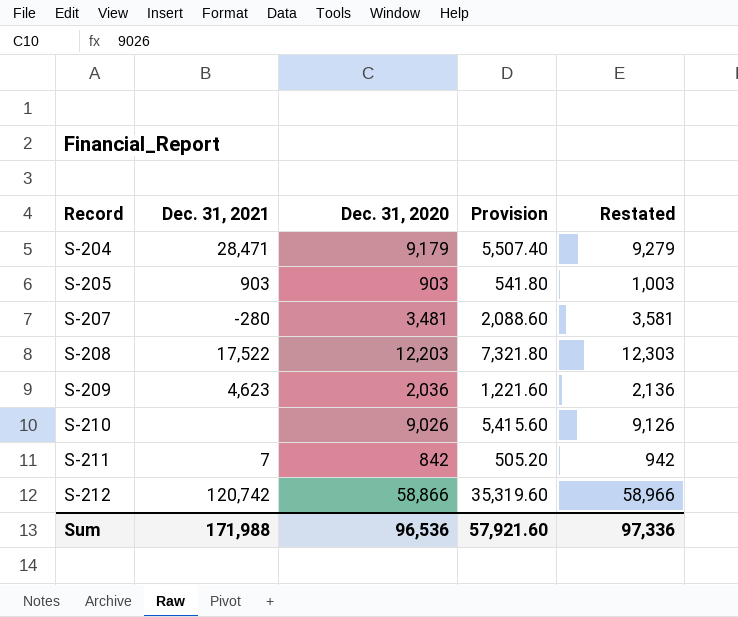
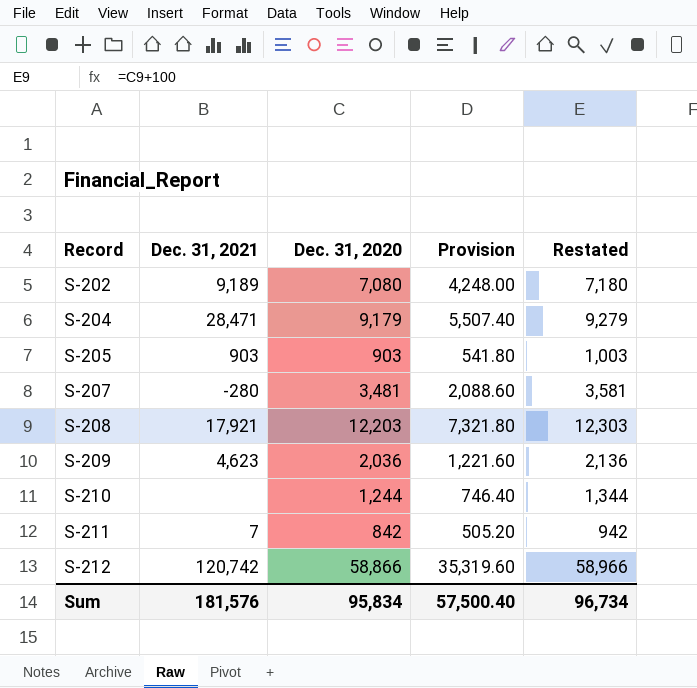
row S-202: none -> 9,189 | 7,080 | 4,248.00 | 7,180
S-208 | Dec. 31, 2021: 17,522 -> 17,921
S-210 | Dec. 31, 2020: 9,026 -> 1,244
S-210 | Provision: 5,415.60 -> 746.40
S-210 | Restated: 9,126 -> 1,344
Sum | Dec. 31, 2021: 171,988 -> 181,576
Sum | Dec. 31, 2020: 96,536 -> 95,834
Sum | Provision: 57,921.60 -> 57,500.40
Sum | Restated: 97,336 -> 96,734

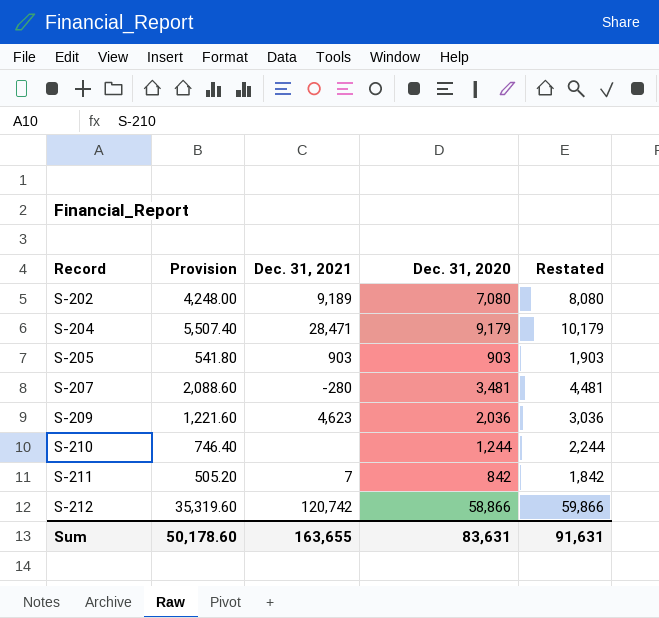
column Provision | position: 4 -> 2
column Restated | formula: [Dec. 31, 2020] + 100 -> [Dec. 31, 2020] + 1000
row S-208: 17,921 | 12,203 | 7,321.80 | 12,303 -> none
Sum | Provision: 57,500.40 -> 50,178.60
Sum | Dec. 31, 2021: 181,576 -> 163,655
Sum | Dec. 31, 2020: 95,834 -> 83,631
Sum | Restated: 96,734 -> 91,631

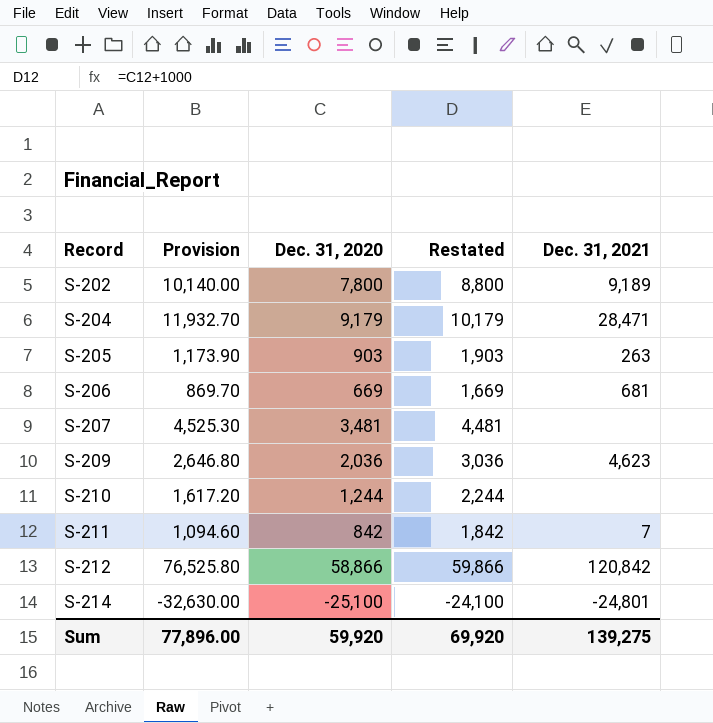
column Provision | formula: [Dec. 31, 2020] * 0.6 -> [Dec. 31, 2020] * 1.3
column Dec. 31, 2021 | position: 3 -> 5
S-202 | Dec. 31, 2020: 7,080 -> 7,800
S-202 | Restated: 8,080 -> 8,800
S-205 | Dec. 31, 2021: 903 -> 263
row S-206: none -> 869.70 | 669 | 1,669 | 681
S-207 | Dec. 31, 2021: -280 -> none
S-212 | Dec. 31, 2021: 120,742 -> 120,842
row S-214: none -> -32,630.00 | -25,100 | -24,100 | -24,801
Sum | Provision: 50,178.60 -> 77,896.00
Sum | Dec. 31, 2020: 83,631 -> 59,920
Sum | Restated: 91,631 -> 69,920
Sum | Dec. 31, 2021: 163,655 -> 139,275

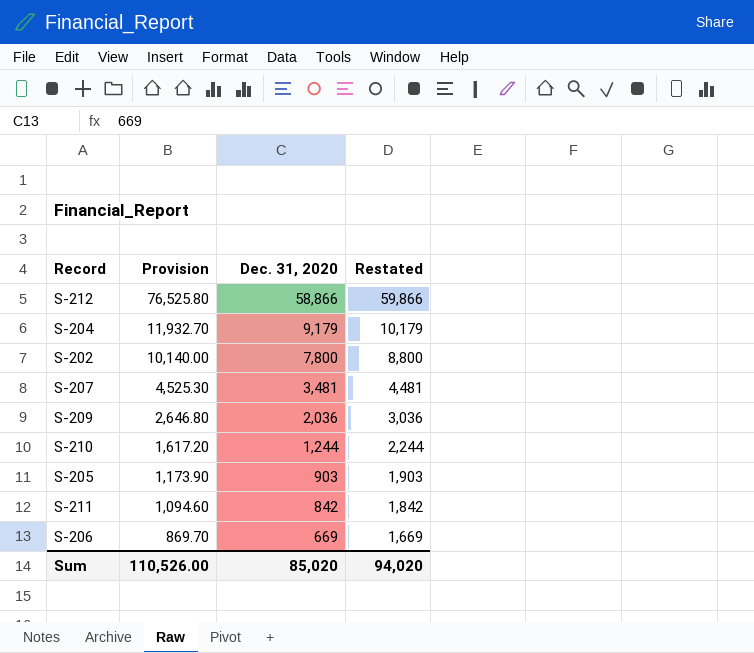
row order: Record ascending -> Provision descending
column Dec. 31, 2021 | position: 5 -> none
row S-214: -32,630.00 | -25,100 | -24,100 | -24,801 -> none
Sum | Provision: 77,896.00 -> 110,526.00
Sum | Dec. 31, 2020: 59,920 -> 85,020
Sum | Restated: 69,920 -> 94,020

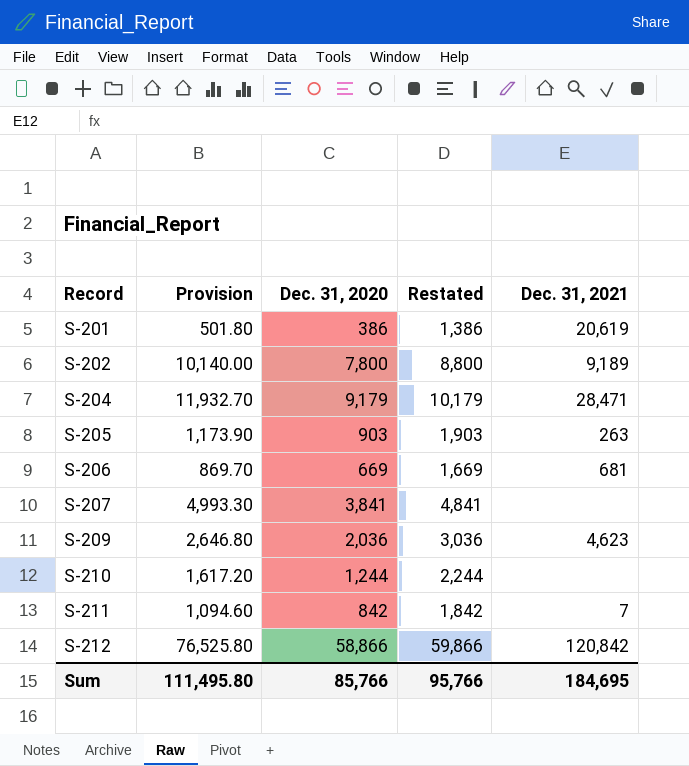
row order: Provision descending -> Record ascending
column Dec. 31, 2021 | position: none -> 5
row S-201: none -> 501.80 | 386 | 1,386 | 20,619
S-207 | Provision: 4,525.30 -> 4,993.30
S-207 | Dec. 31, 2020: 3,481 -> 3,841
S-207 | Restated: 4,481 -> 4,841
Sum | Provision: 110,526.00 -> 111,495.80
Sum | Dec. 31, 2020: 85,020 -> 85,766
Sum | Restated: 94,020 -> 95,766

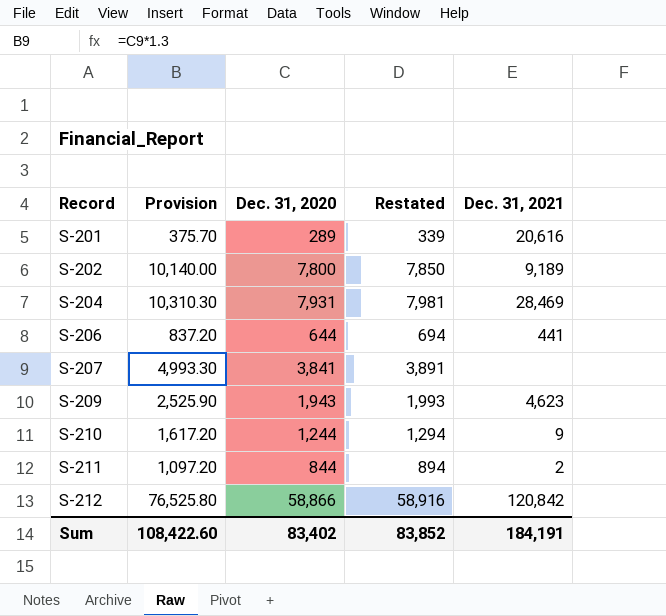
column Restated | formula: [Dec. 31, 2020] + 1000 -> [Dec. 31, 2020] + 50
row S-205: 1,173.90 | 903 | 1,903 | 263 -> none
S-201 | Provision: 501.80 -> 375.70
S-201 | Dec. 31, 2020: 386 -> 289
S-201 | Dec. 31, 2021: 20,619 -> 20,616
S-204 | Provision: 11,932.70 -> 10,310.30
S-204 | Dec. 31, 2020: 9,179 -> 7,931
S-204 | Dec. 31, 2021: 28,471 -> 28,469
S-206 | Provision: 869.70 -> 837.20
S-206 | Dec. 31, 2020: 669 -> 644
S-206 | Dec. 31, 2021: 681 -> 441
S-209 | Provision: 2,646.80 -> 2,525.90
S-209 | Dec. 31, 2020: 2,036 -> 1,943
S-210 | Dec. 31, 2021: none -> 9
S-211 | Provision: 1,094.60 -> 1,097.20
S-211 | Dec. 31, 2020: 842 -> 844
S-211 | Dec. 31, 2021: 7 -> 2
Sum | Provision: 111,495.80 -> 108,422.60
Sum | Dec. 31, 2020: 85,766 -> 83,402
Sum | Restated: 95,766 -> 83,852
Sum | Dec. 31, 2021: 184,695 -> 184,191

